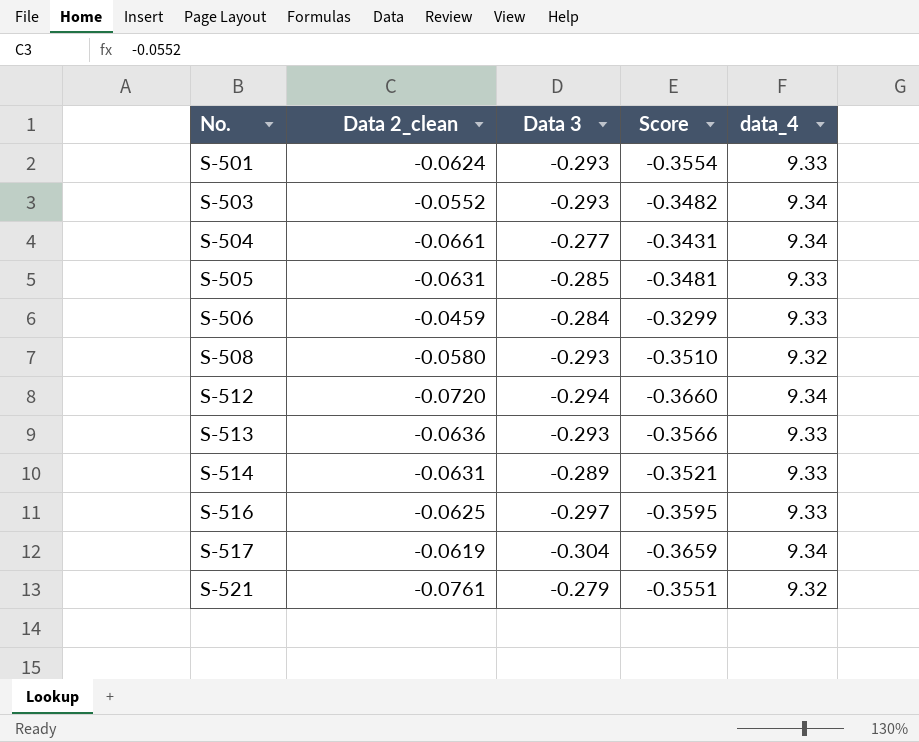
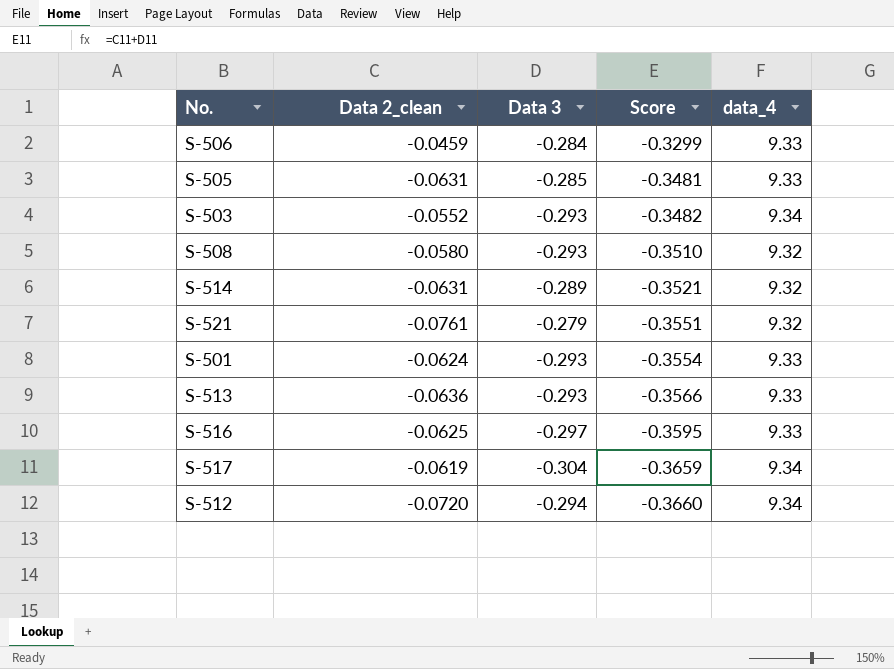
row order: No. ascending -> Score descending
row S-504: -0.0661 | -0.277 | -0.3431 | 9.34 -> none
S-514 | data_4: 9.33 -> 9.32

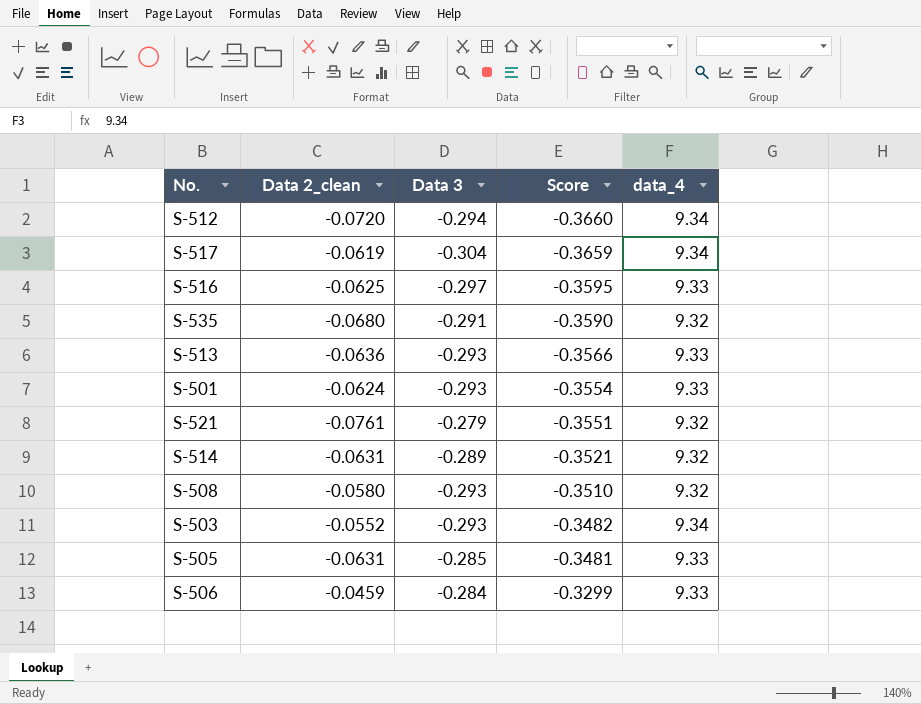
row order: Score descending -> Score ascending
row S-535: none -> -0.0680 | -0.291 | -0.3590 | 9.32

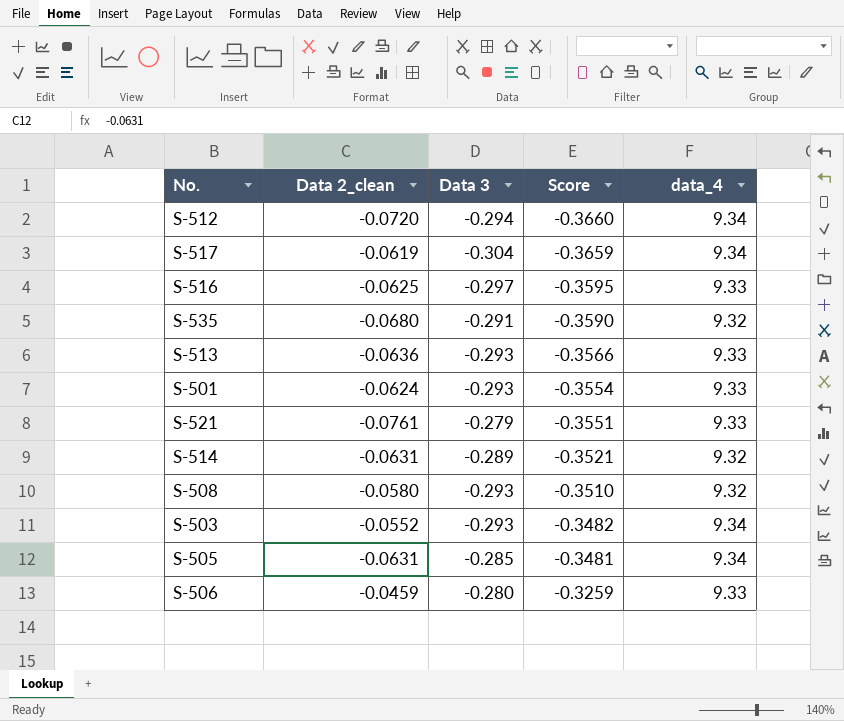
S-521 | data_4: 9.32 -> 9.33
S-505 | data_4: 9.33 -> 9.34
S-506 | Data 3: -0.284 -> -0.280
S-506 | Score: -0.3299 -> -0.3259

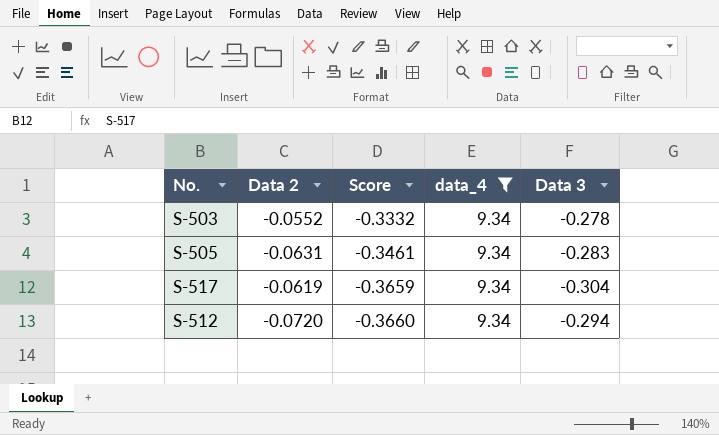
filter: none -> data_4 = 9.34
row order: Score ascending -> Score descending
column name: Data 2_clean -> Data 2
column Data 3 | position: 3 -> 5
S-503 | Score: -0.3482 -> -0.3332
S-503 | Data 3: -0.293 -> -0.278
S-505 | Score: -0.3481 -> -0.3461
S-505 | Data 3: -0.285 -> -0.283

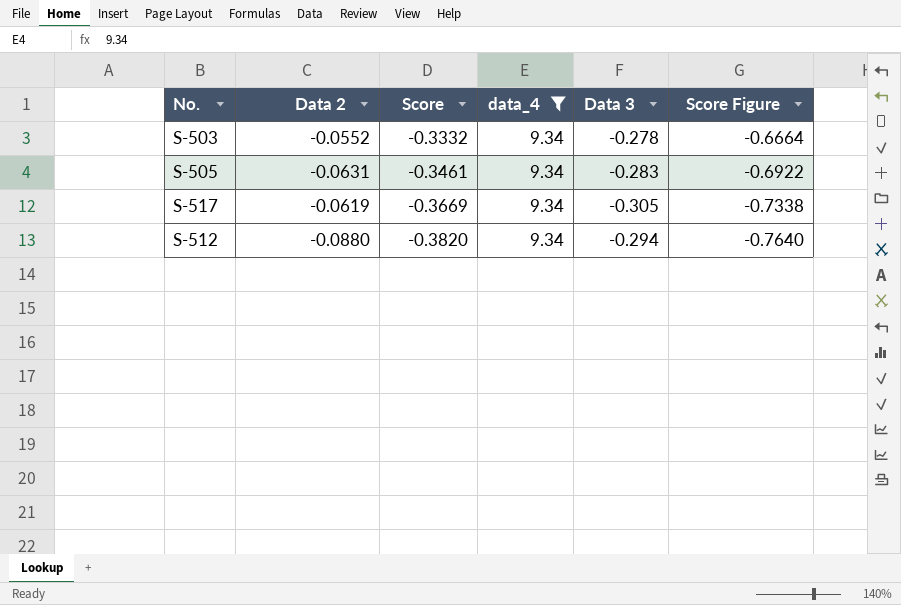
column Score Figure | formula: none -> [Score] * 2
S-517 | Score: -0.3659 -> -0.3669
S-517 | Data 3: -0.304 -> -0.305
S-512 | Data 2: -0.0720 -> -0.0880
S-512 | Score: -0.3660 -> -0.3820

